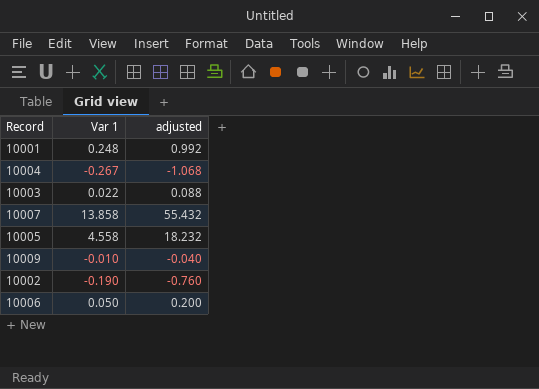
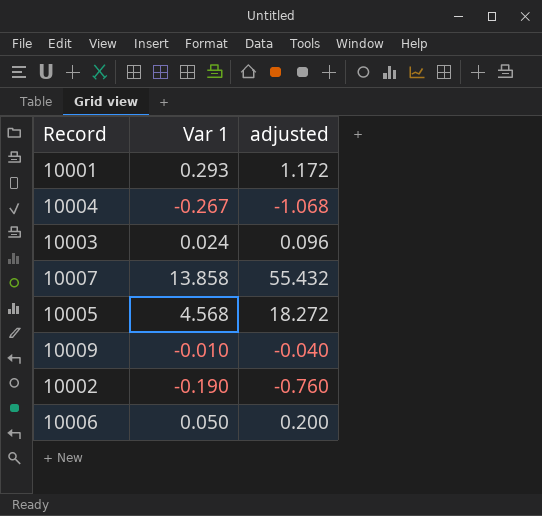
10001 | Var 1: 0.248 -> 0.293
10001 | adjusted: 0.992 -> 1.172
10003 | Var 1: 0.022 -> 0.024
10003 | adjusted: 0.088 -> 0.096
10005 | Var 1: 4.558 -> 4.568
10005 | adjusted: 18.232 -> 18.272

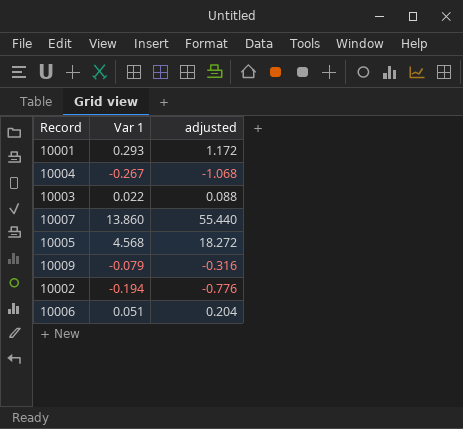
10003 | Var 1: 0.024 -> 0.022
10003 | adjusted: 0.096 -> 0.088
10007 | Var 1: 13.858 -> 13.860
10007 | adjusted: 55.432 -> 55.440
10009 | Var 1: -0.010 -> -0.079
10009 | adjusted: -0.040 -> -0.316
10002 | Var 1: -0.190 -> -0.194
10002 | adjusted: -0.760 -> -0.776
10006 | Var 1: 0.050 -> 0.051
10006 | adjusted: 0.200 -> 0.204

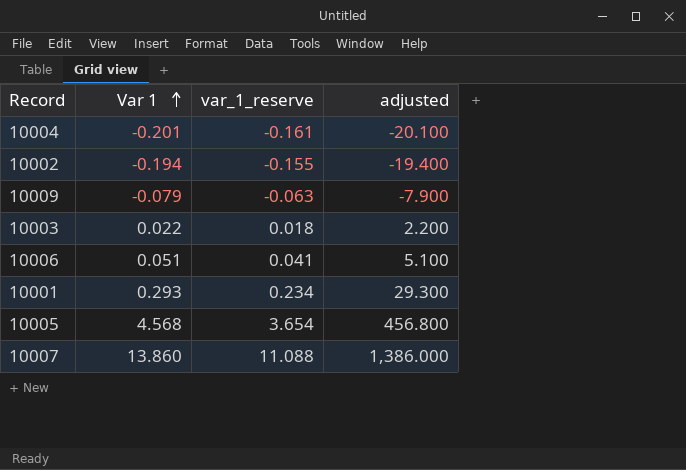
row order: none -> Var 1 ascending
column var_1_reserve | formula: none -> [Var 1] * 0.8
column adjusted | formula: [Var 1] * 4 -> [Var 1] * 100
10004 | Var 1: -0.267 -> -0.201

